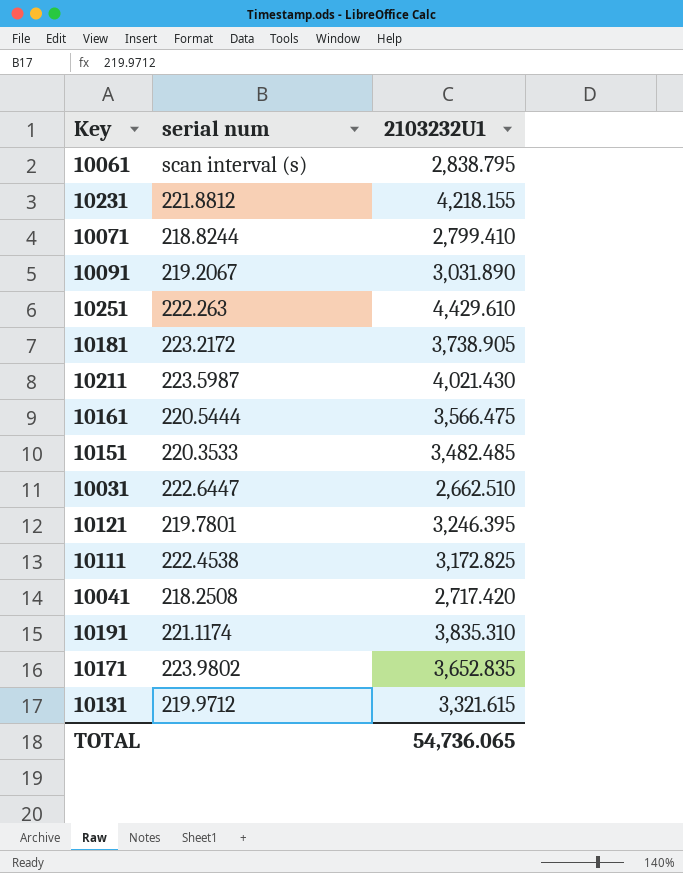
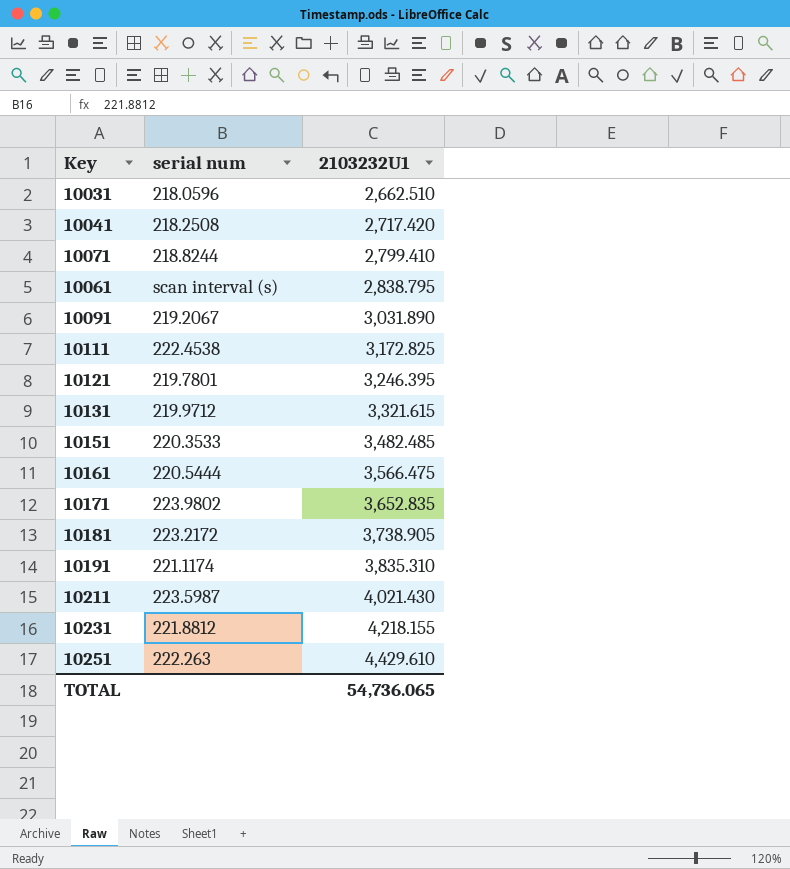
row order: none -> 2103232U1 ascending
10031 | serial num: 222.6447 -> 218.0596

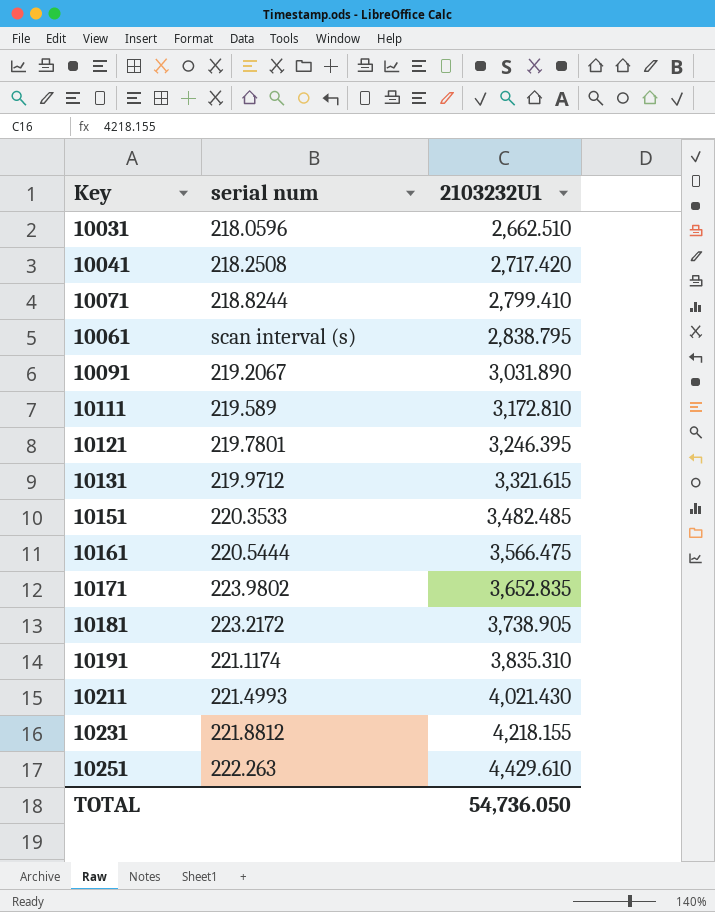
10111 | serial num: 222.4538 -> 219.589
10111 | 2103232U1: 3,172.825 -> 3,172.810
10211 | serial num: 223.5987 -> 221.4993
TOTAL | 2103232U1: 54,736.065 -> 54,736.050

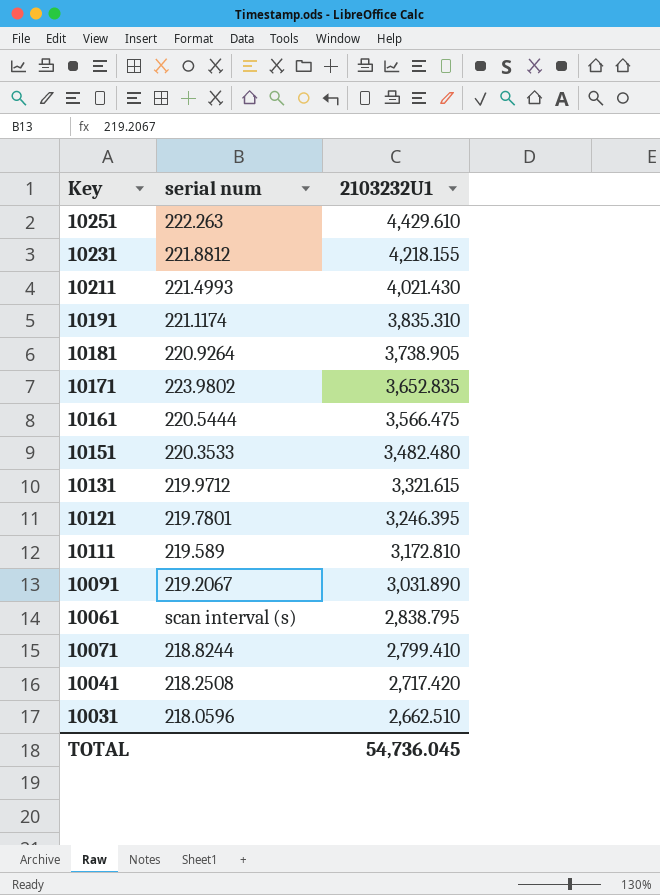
row order: 2103232U1 ascending -> 2103232U1 descending
10181 | serial num: 223.2172 -> 220.9264
10151 | 2103232U1: 3,482.485 -> 3,482.480
TOTAL | 2103232U1: 54,736.050 -> 54,736.045

